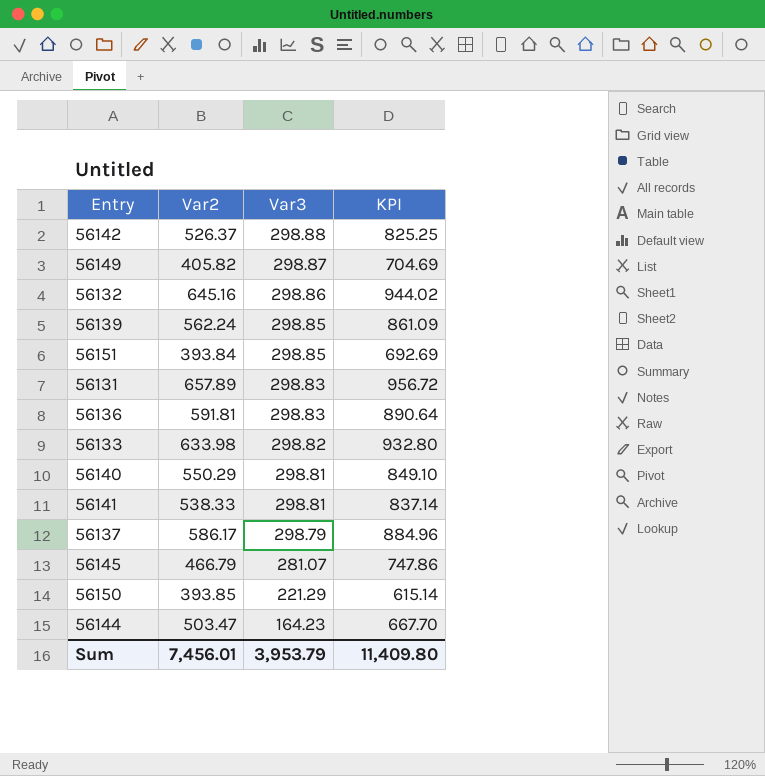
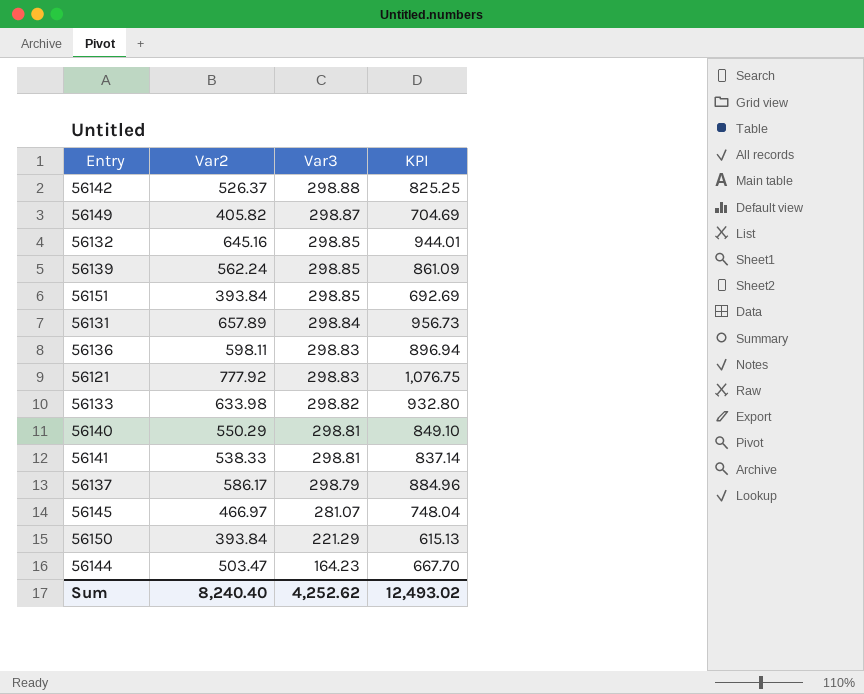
56132 | Var3: 298.86 -> 298.85
56132 | KPI: 944.02 -> 944.01
56131 | Var3: 298.83 -> 298.84
56131 | KPI: 956.72 -> 956.73
56136 | Var2: 591.81 -> 598.11
56136 | KPI: 890.64 -> 896.94
row 56121: none -> 777.92 | 298.83 | 1,076.75
56145 | Var2: 466.79 -> 466.97
56145 | KPI: 747.86 -> 748.04
56150 | Var2: 393.85 -> 393.84
56150 | KPI: 615.14 -> 615.13
Sum | Var2: 7,456.01 -> 8,240.40
Sum | Var3: 3,953.79 -> 4,252.62
Sum | KPI: 11,409.80 -> 12,493.02

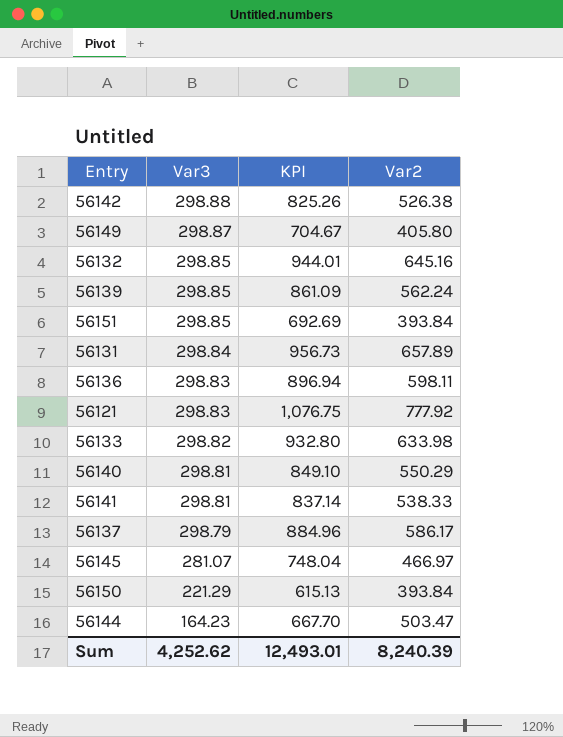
column Var2 | position: 2 -> 4
56142 | KPI: 825.25 -> 825.26
56142 | Var2: 526.37 -> 526.38
56149 | KPI: 704.69 -> 704.67
56149 | Var2: 405.82 -> 405.80
Sum | KPI: 12,493.02 -> 12,493.01
Sum | Var2: 8,240.40 -> 8,240.39

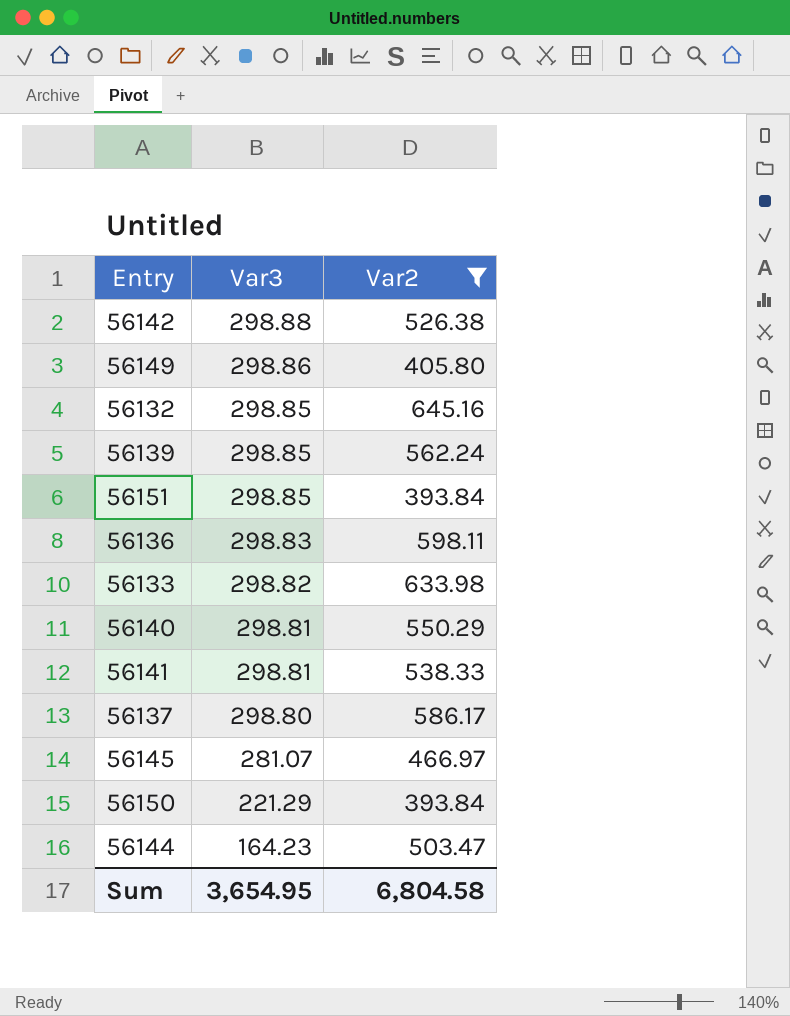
filter: none -> Var2 <= 645.16
column KPI | formula: [Var3] + [Var2] -> none
56149 | Var3: 298.87 -> 298.86
56137 | Var3: 298.79 -> 298.80
Sum | Var3: 4,252.62 -> 3,654.95
Sum | Var2: 8,240.39 -> 6,804.58

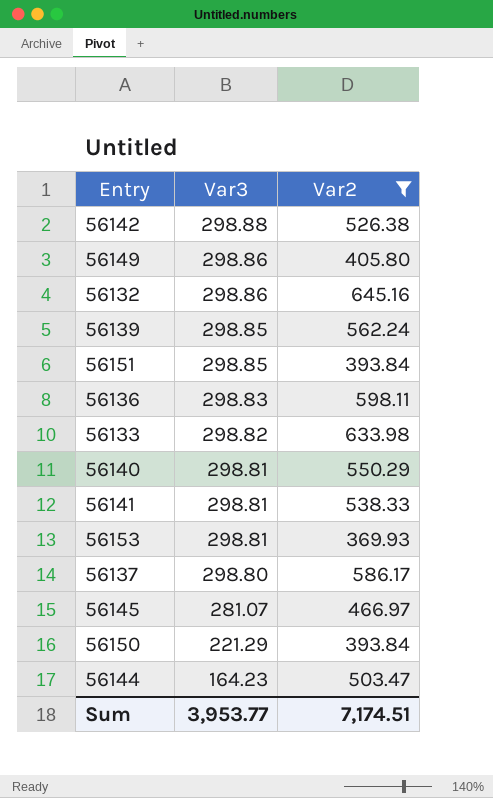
56132 | Var3: 298.85 -> 298.86
row 56153: none -> 298.81 | 369.93
Sum | Var3: 3,654.95 -> 3,953.77
Sum | Var2: 6,804.58 -> 7,174.51

